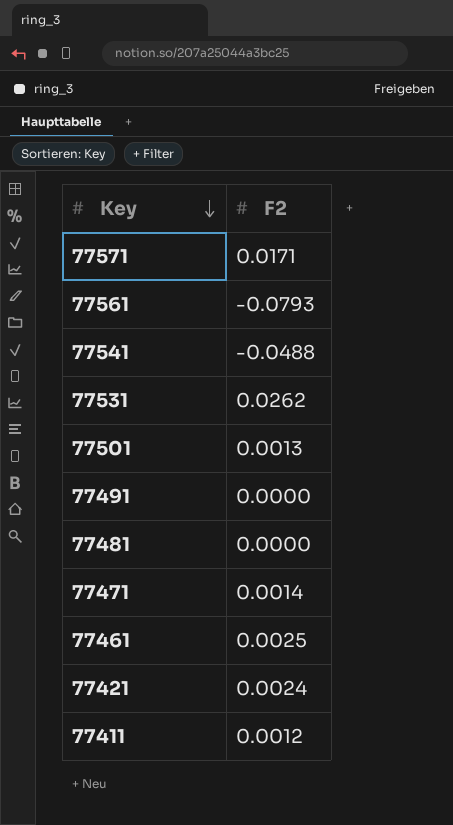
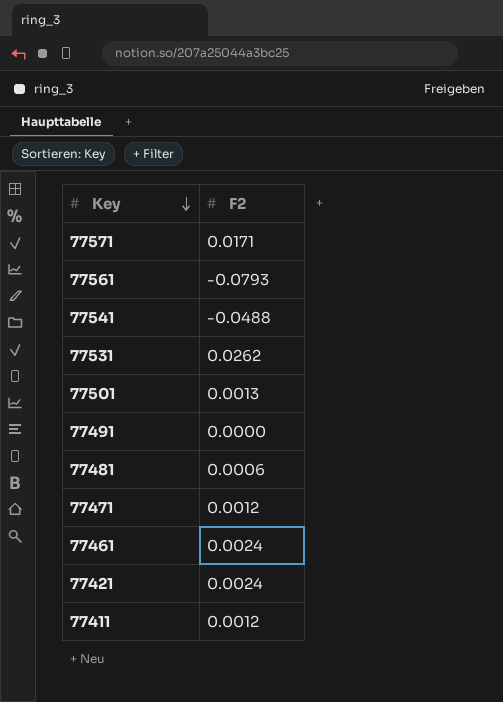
77481 | F2: 0.0000 -> 0.0006
77471 | F2: 0.0014 -> 0.0012
77461 | F2: 0.0025 -> 0.0024

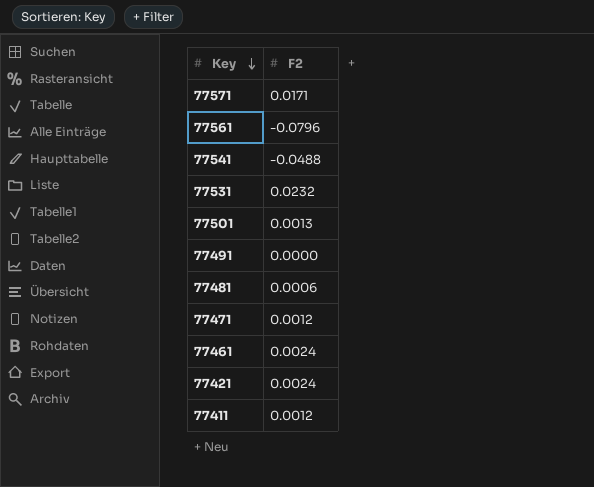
77561 | F2: -0.0793 -> -0.0796
77531 | F2: 0.0262 -> 0.0232

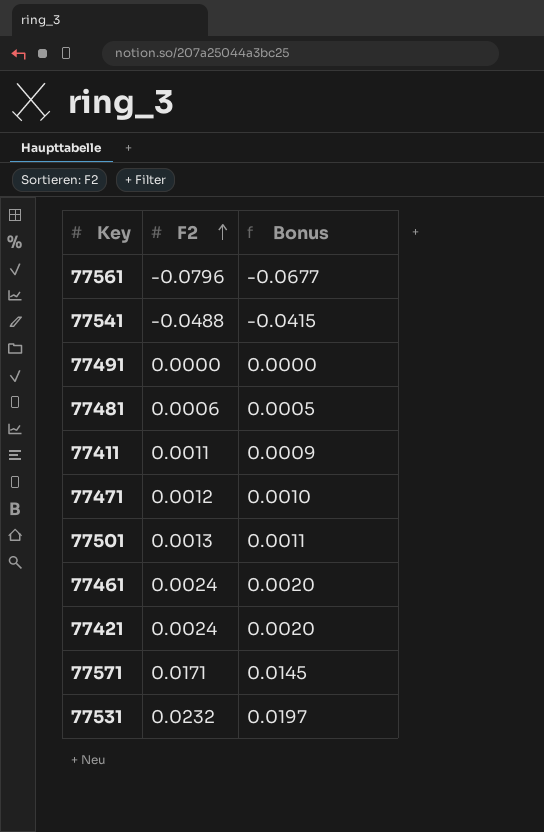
row order: Key descending -> F2 ascending
column Bonus | formula: none -> [F2] * 0.85
77411 | F2: 0.0012 -> 0.0011

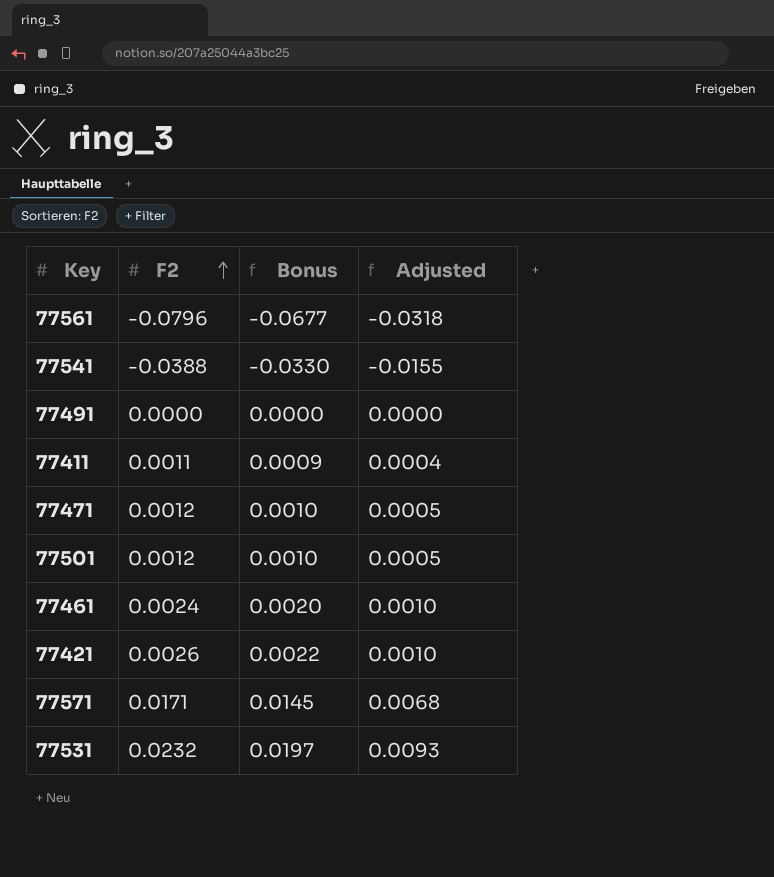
column Adjusted | formula: none -> [F2] * 0.4
row 77481: 0.0006 | 0.0005 -> none
77541 | F2: -0.0488 -> -0.0388
77541 | Bonus: -0.0415 -> -0.0330
77501 | F2: 0.0013 -> 0.0012
77501 | Bonus: 0.0011 -> 0.0010
77421 | F2: 0.0024 -> 0.0026
77421 | Bonus: 0.0020 -> 0.0022

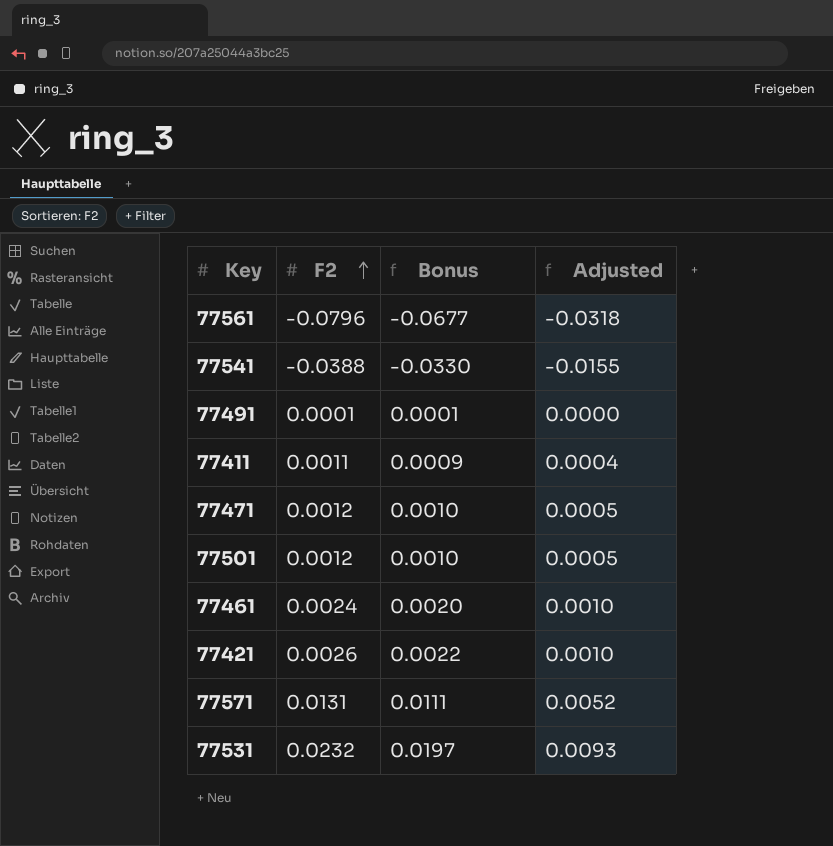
77491 | F2: 0.0000 -> 0.0001
77491 | Bonus: 0.0000 -> 0.0001
77571 | F2: 0.0171 -> 0.0131
77571 | Bonus: 0.0145 -> 0.0111
77571 | Adjusted: 0.0068 -> 0.0052

